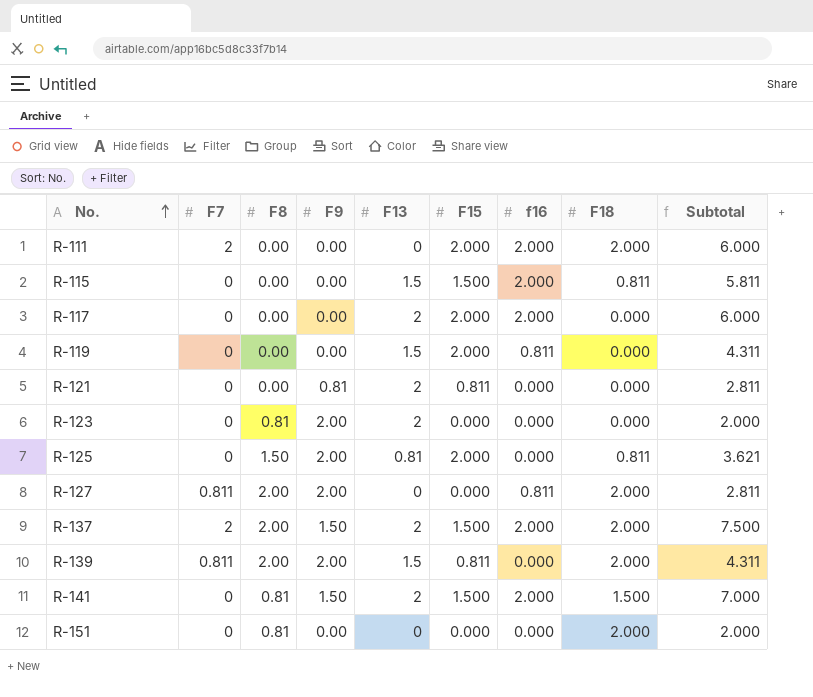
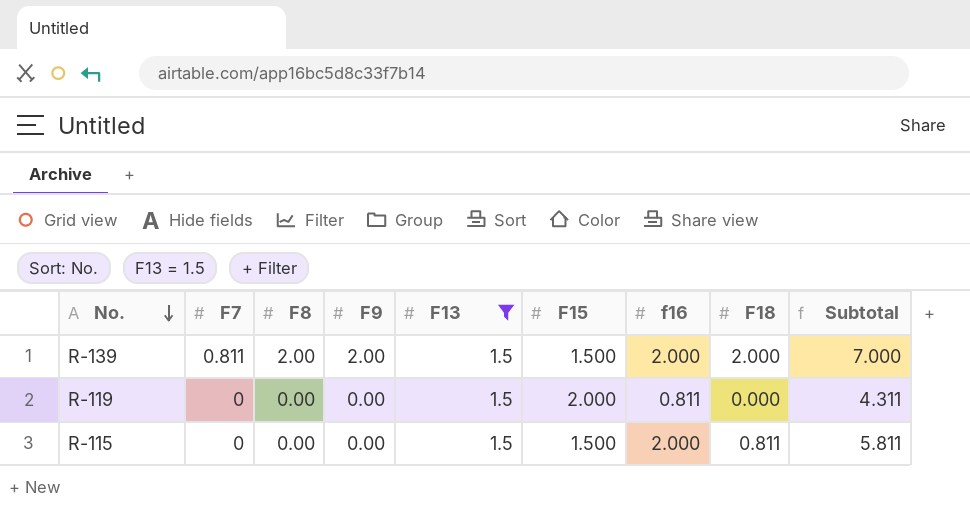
filter: none -> F13 = 1.5
row order: No. ascending -> No. descending
R-139 | F15: 0.811 -> 1.500
R-139 | f16: 0.000 -> 2.000
R-139 | Subtotal: 4.311 -> 7.000

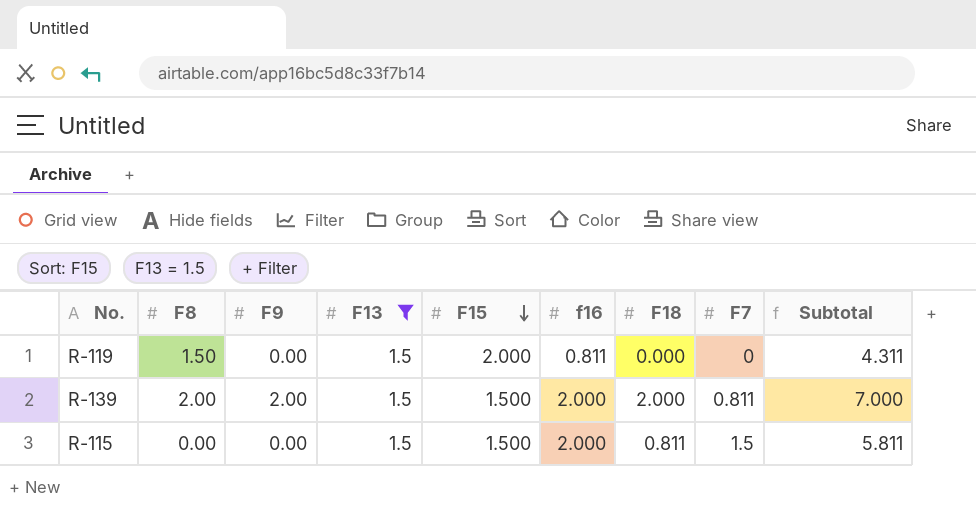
row order: No. descending -> F15 descending
column F7 | position: 2 -> 8
R-119 | F8: 0.00 -> 1.50
R-115 | F7: 0 -> 1.5

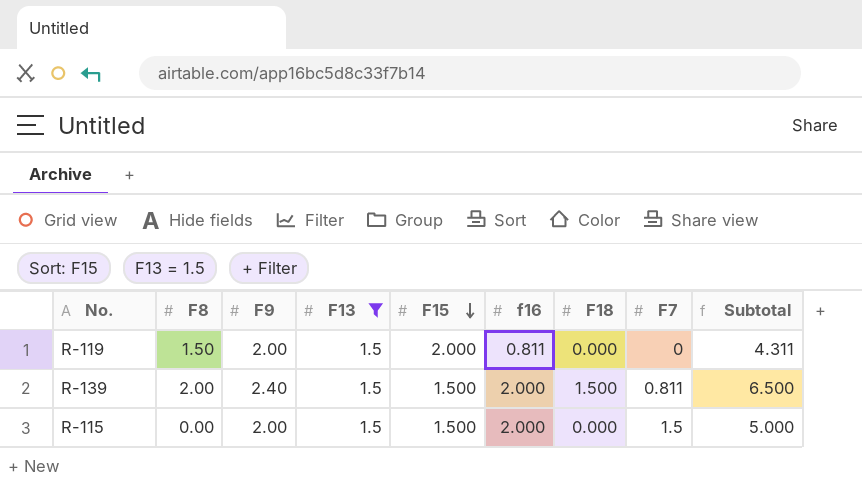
R-119 | F9: 0.00 -> 2.00
R-139 | F9: 2.00 -> 2.40
R-139 | F18: 2.000 -> 1.500
R-139 | Subtotal: 7.000 -> 6.500
R-115 | F9: 0.00 -> 2.00
R-115 | F18: 0.811 -> 0.000
R-115 | Subtotal: 5.811 -> 5.000

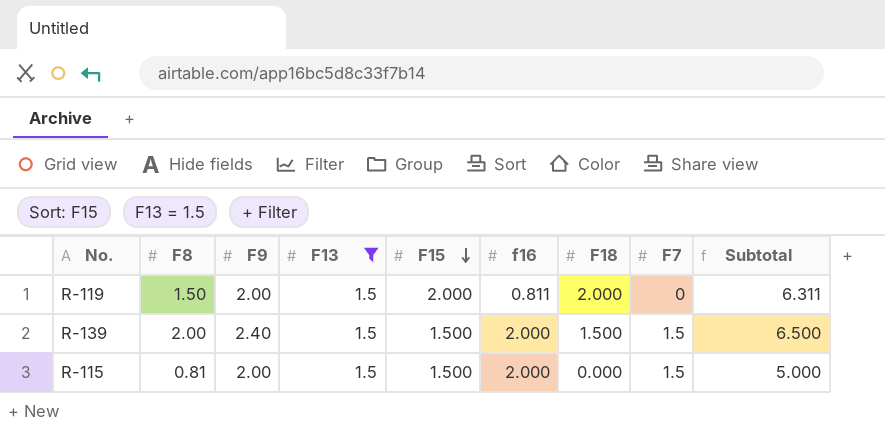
R-119 | F18: 0.000 -> 2.000
R-119 | Subtotal: 4.311 -> 6.311
R-139 | F7: 0.811 -> 1.5
R-115 | F8: 0.00 -> 0.81

